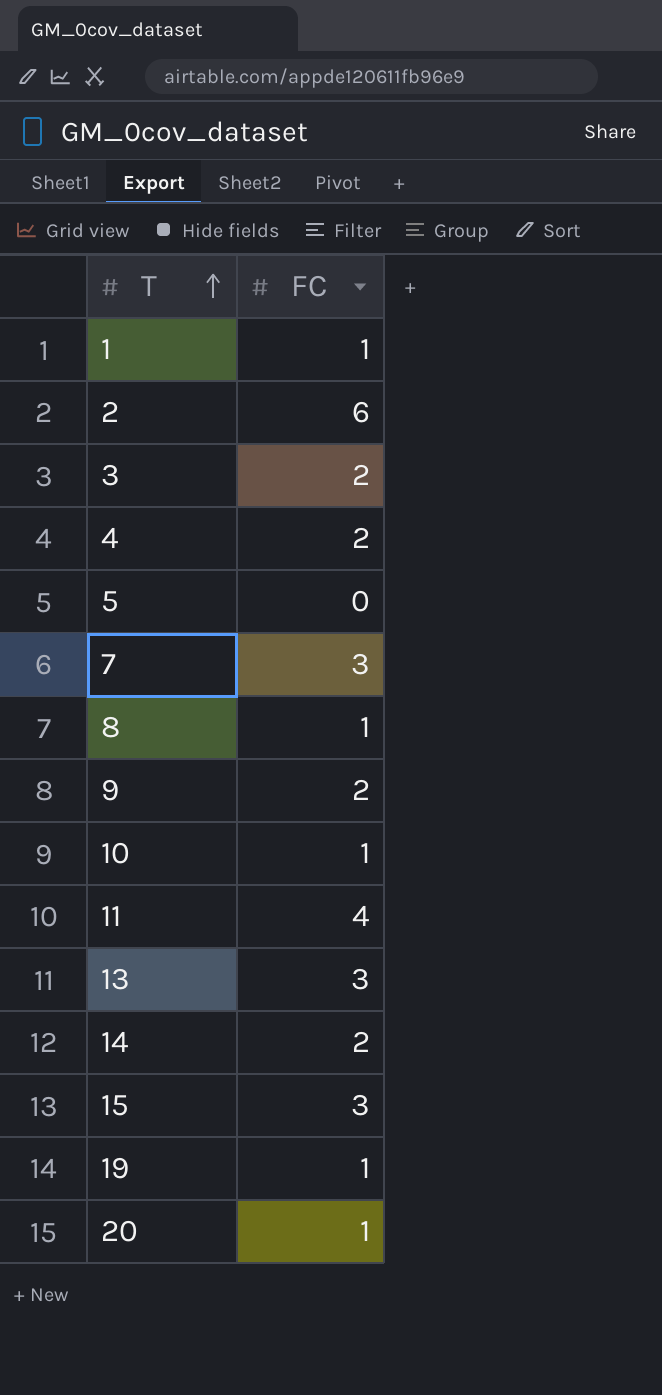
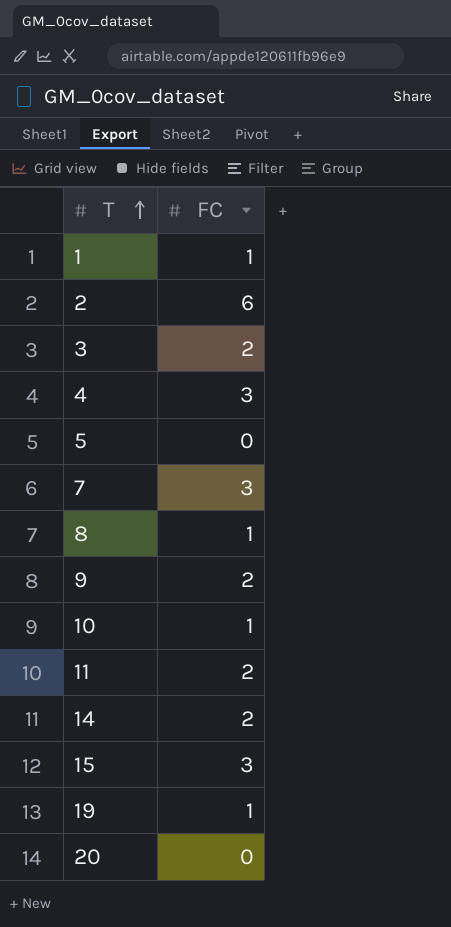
row 13: 3 -> none
4 | FC: 2 -> 3
11 | FC: 4 -> 2
20 | FC: 1 -> 0

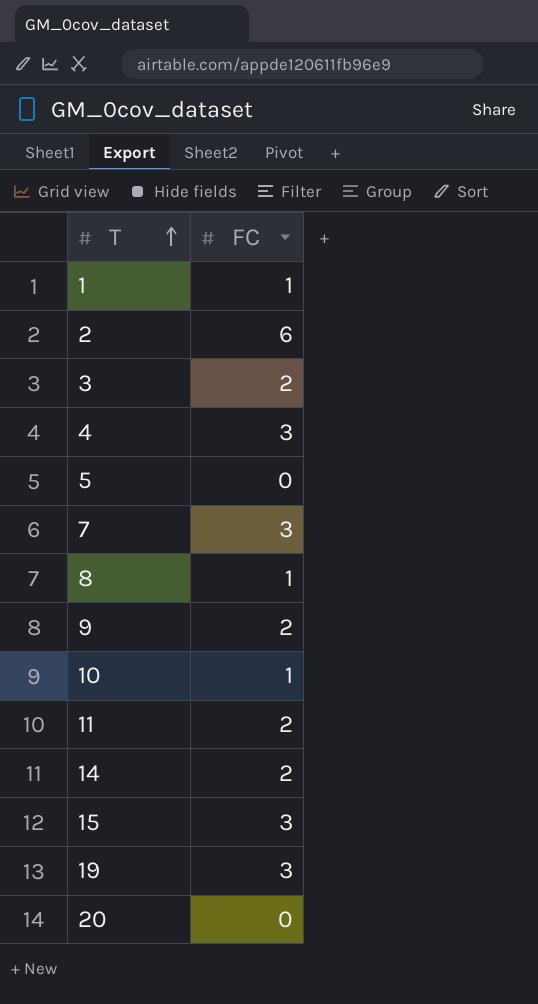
19 | FC: 1 -> 3

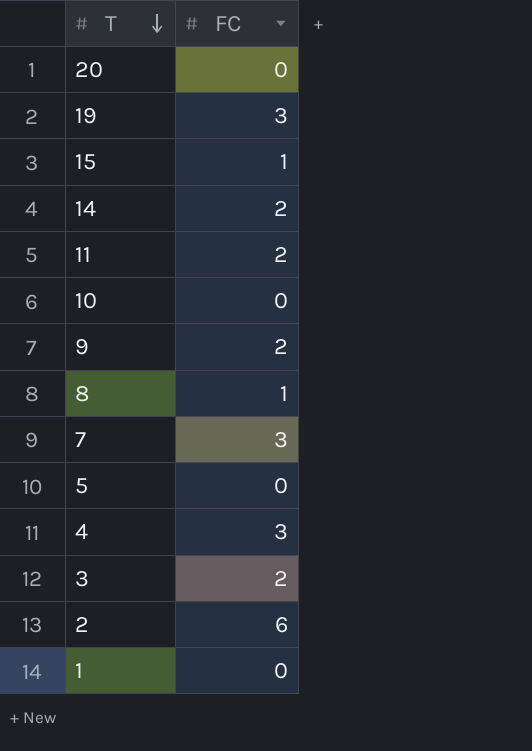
row order: T ascending -> T descending
15 | FC: 3 -> 1
10 | FC: 1 -> 0
1 | FC: 1 -> 0

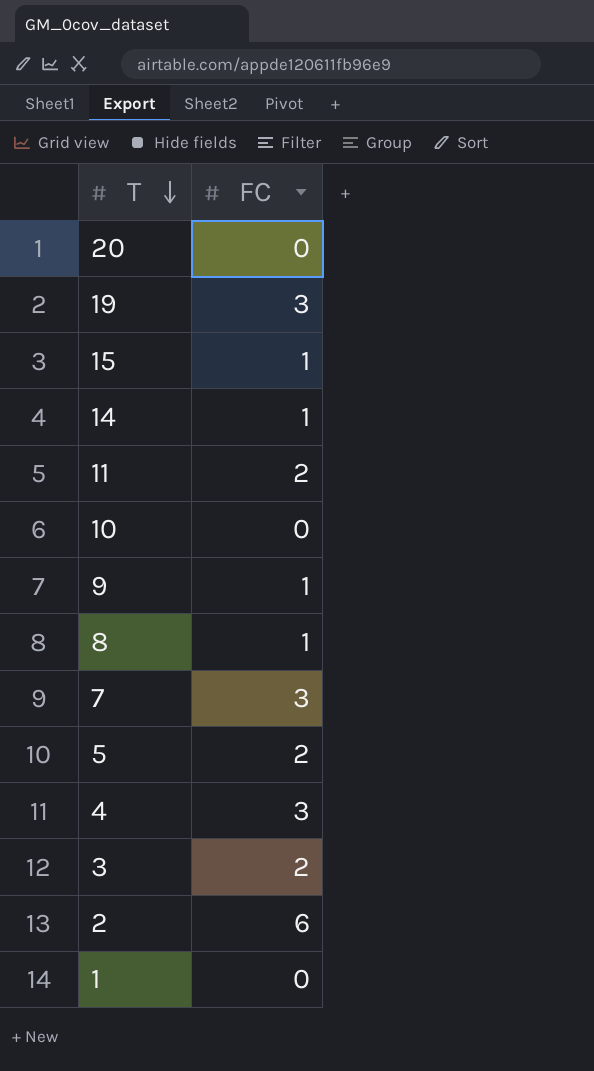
14 | FC: 2 -> 1
9 | FC: 2 -> 1
5 | FC: 0 -> 2

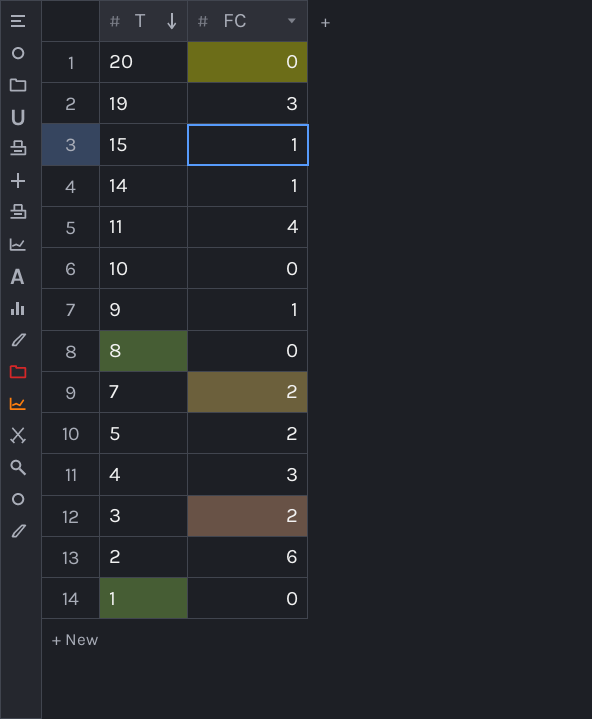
11 | FC: 2 -> 4
8 | FC: 1 -> 0
7 | FC: 3 -> 2

